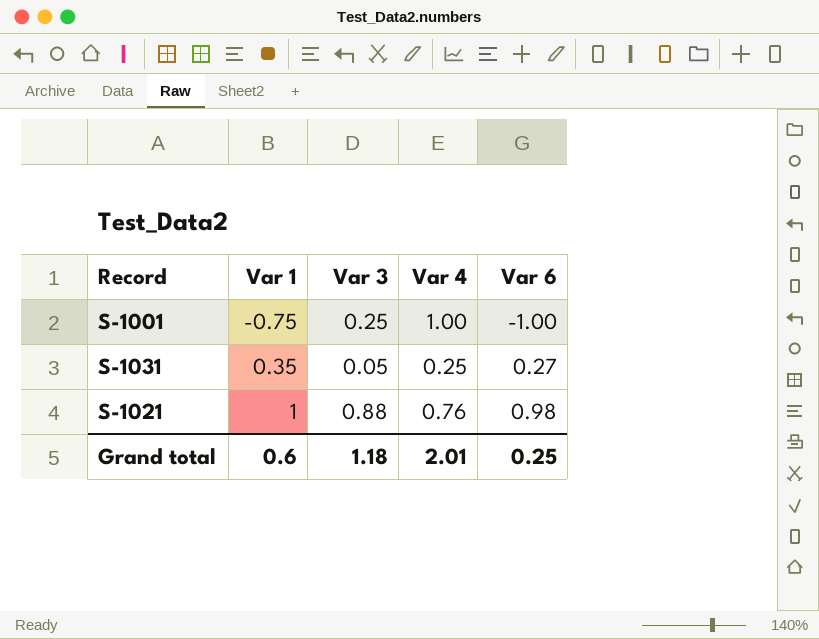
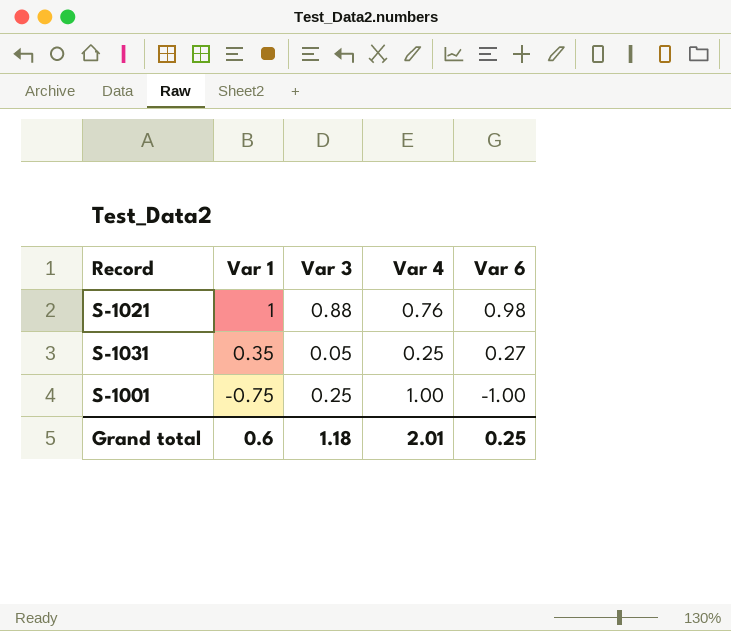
row order: Var 1 ascending -> Var 1 descending

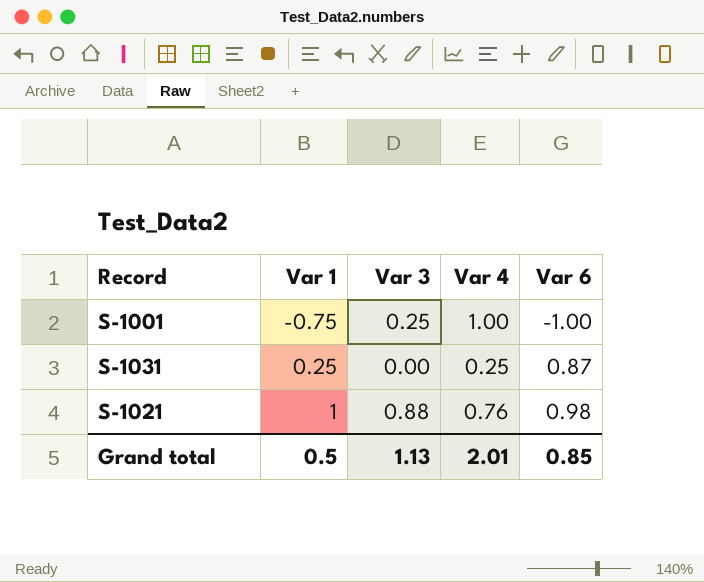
row order: Var 1 descending -> Var 1 ascending
S-1031 | Var 1: 0.35 -> 0.25
S-1031 | Var 3: 0.05 -> 0.00
S-1031 | Var 6: 0.27 -> 0.87
Grand total | Var 1: 0.6 -> 0.5
Grand total | Var 3: 1.18 -> 1.13
Grand total | Var 6: 0.25 -> 0.85

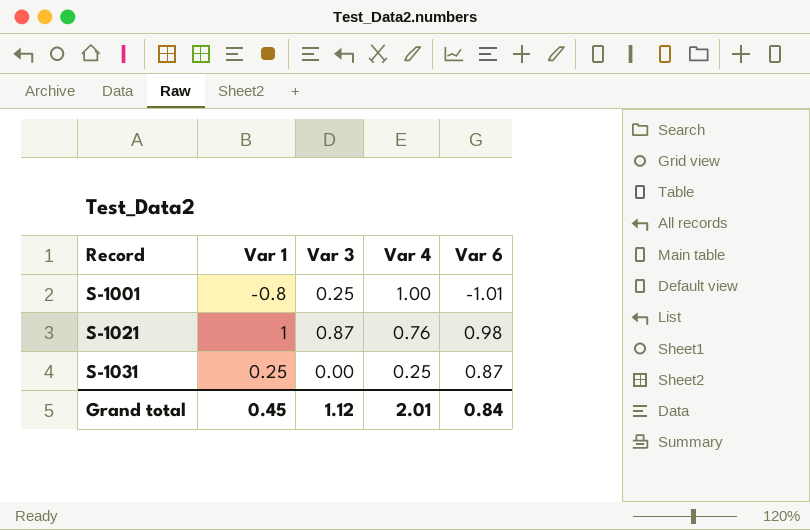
row order: Var 1 ascending -> Record ascending
S-1001 | Var 1: -0.75 -> -0.8
S-1001 | Var 6: -1.00 -> -1.01
S-1021 | Var 3: 0.88 -> 0.87
Grand total | Var 1: 0.5 -> 0.45
Grand total | Var 3: 1.13 -> 1.12
Grand total | Var 6: 0.85 -> 0.84

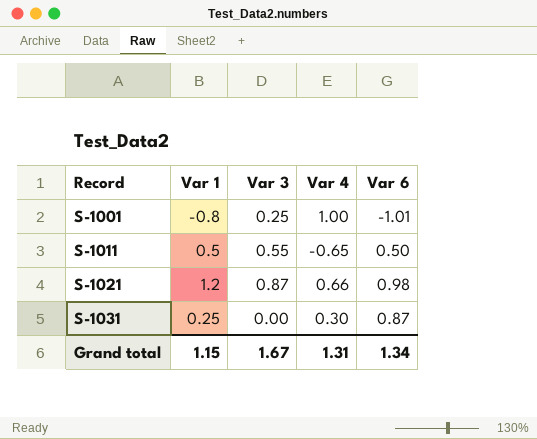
row S-1011: none -> 0.5 | 0.55 | -0.65 | 0.50
S-1021 | Var 1: 1 -> 1.2
S-1021 | Var 4: 0.76 -> 0.66
S-1031 | Var 4: 0.25 -> 0.30
Grand total | Var 1: 0.45 -> 1.15
Grand total | Var 3: 1.12 -> 1.67
Grand total | Var 4: 2.01 -> 1.31
Grand total | Var 6: 0.84 -> 1.34

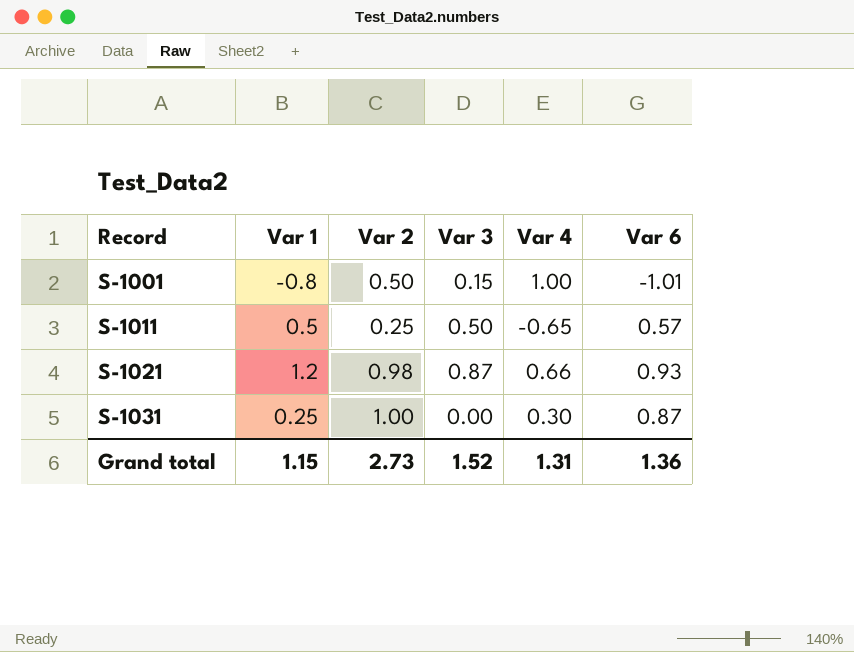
column Var 2 | position: none -> 3
S-1001 | Var 3: 0.25 -> 0.15
S-1011 | Var 3: 0.55 -> 0.50
S-1011 | Var 6: 0.50 -> 0.57
S-1021 | Var 6: 0.98 -> 0.93
Grand total | Var 3: 1.67 -> 1.52
Grand total | Var 6: 1.34 -> 1.36

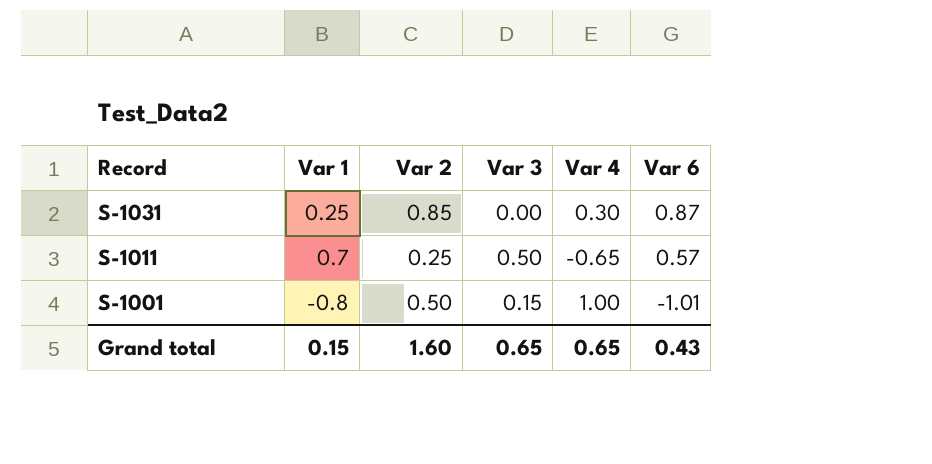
row order: Record ascending -> Record descending
row S-1021: 1.2 | 0.98 | 0.87 | 0.66 | 0.93 -> none
S-1031 | Var 2: 1.00 -> 0.85
S-1011 | Var 1: 0.5 -> 0.7
Grand total | Var 1: 1.15 -> 0.15
Grand total | Var 2: 2.73 -> 1.60
Grand total | Var 3: 1.52 -> 0.65
Grand total | Var 4: 1.31 -> 0.65
Grand total | Var 6: 1.36 -> 0.43

